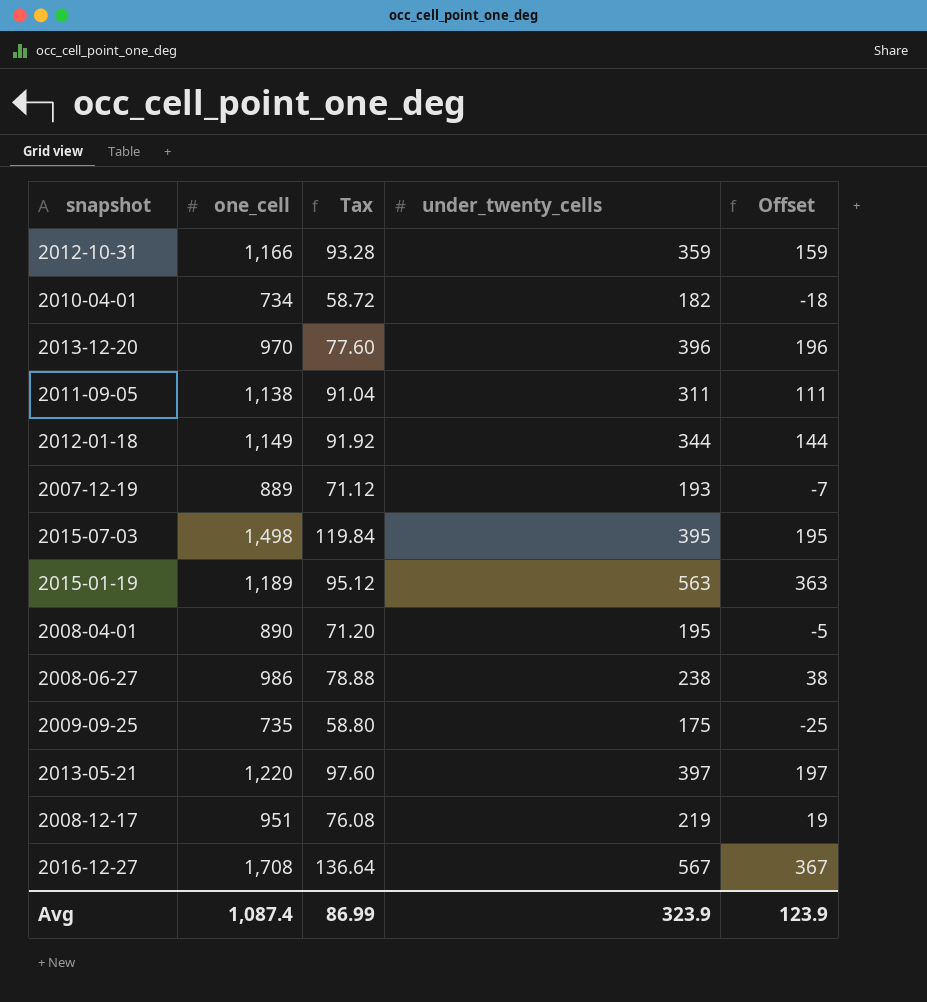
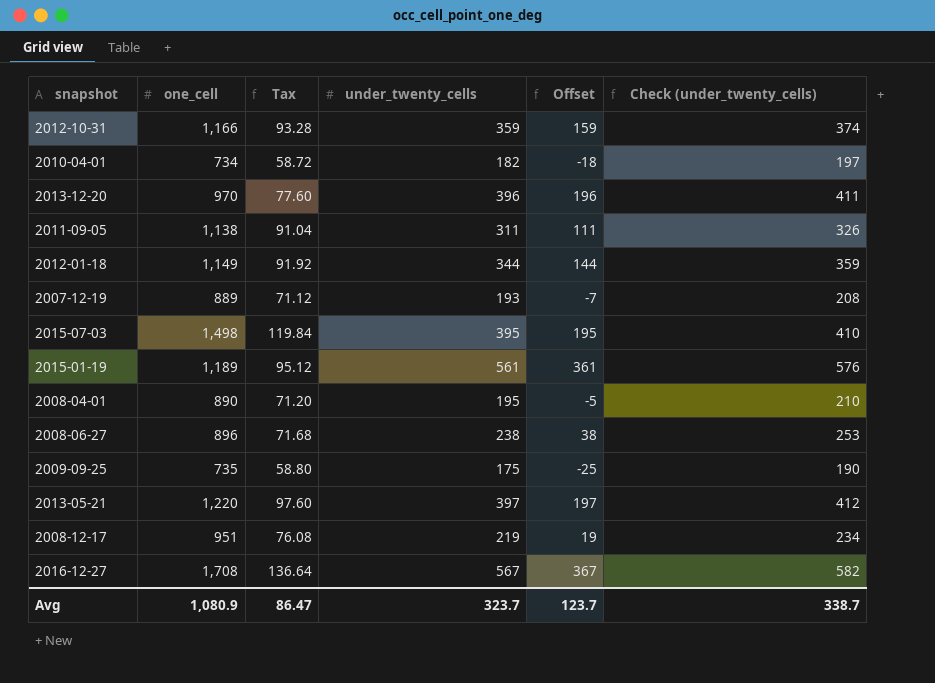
column Check (under_twenty_cells) | formula: none -> [under_twenty_cells] + 15
2015-01-19 | under_twenty_cells: 563 -> 561
2015-01-19 | Offset: 363 -> 361
2008-06-27 | one_cell: 986 -> 896
2008-06-27 | Tax: 78.88 -> 71.68
Avg | one_cell: 1,087.4 -> 1,080.9
Avg | Tax: 86.99 -> 86.47
Avg | under_twenty_cells: 323.9 -> 323.7
Avg | Offset: 123.9 -> 123.7

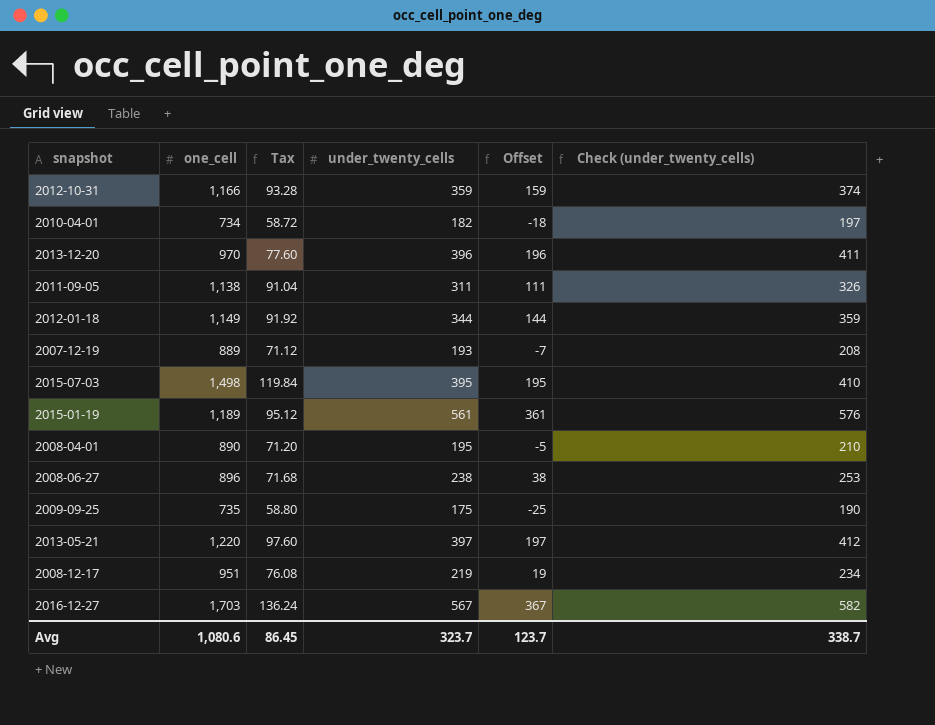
2016-12-27 | one_cell: 1,708 -> 1,703
2016-12-27 | Tax: 136.64 -> 136.24
Avg | one_cell: 1,080.9 -> 1,080.6
Avg | Tax: 86.47 -> 86.45

